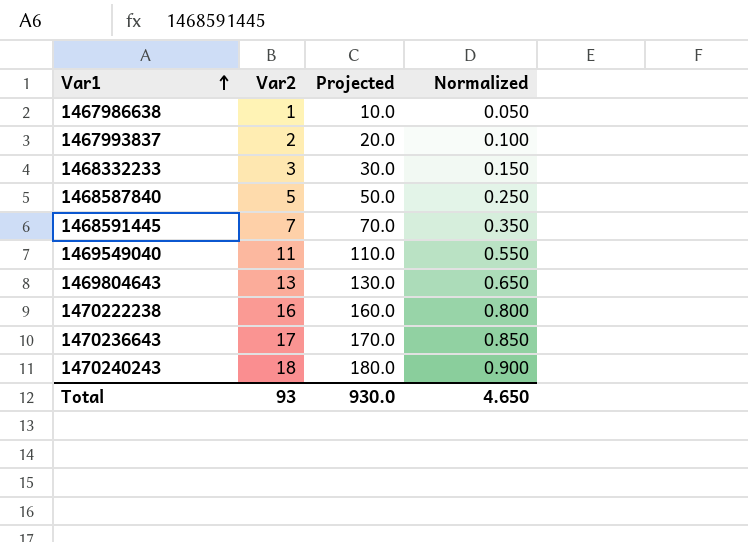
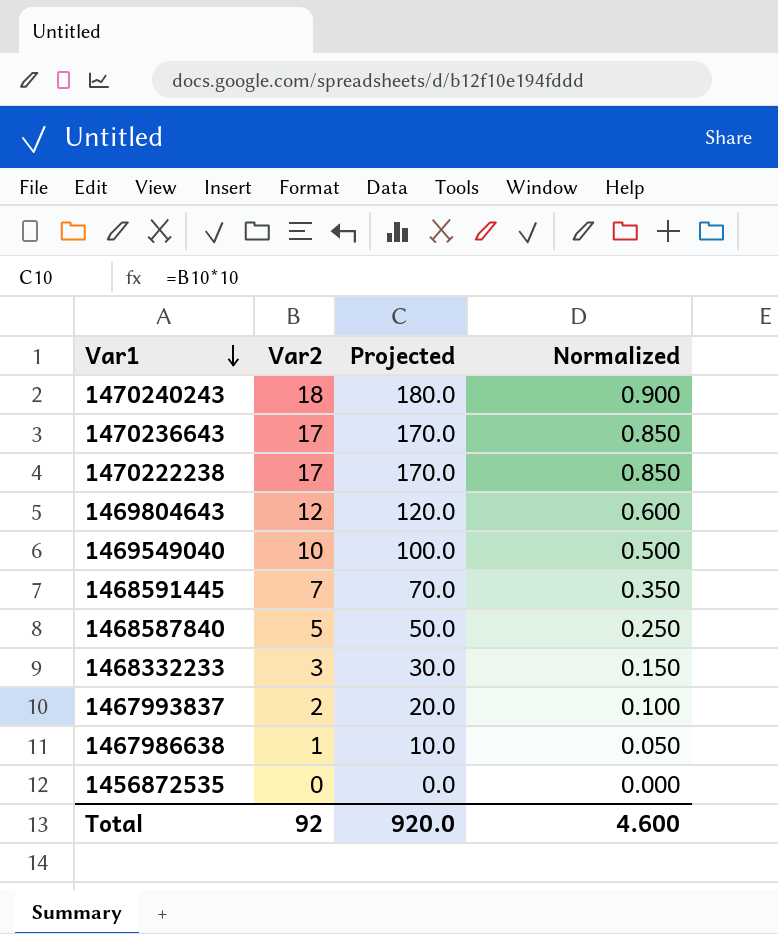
row order: Var1 ascending -> Var1 descending
1470222238 | Var2: 16 -> 17
1470222238 | Projected: 160.0 -> 170.0
1470222238 | Normalized: 0.800 -> 0.850
1469804643 | Var2: 13 -> 12
1469804643 | Projected: 130.0 -> 120.0
1469804643 | Normalized: 0.650 -> 0.600
1469549040 | Var2: 11 -> 10
1469549040 | Projected: 110.0 -> 100.0
1469549040 | Normalized: 0.550 -> 0.500
row 1456872535: none -> 0 | 0.0 | 0.000
Total | Var2: 93 -> 92
Total | Projected: 930.0 -> 920.0
Total | Normalized: 4.650 -> 4.600

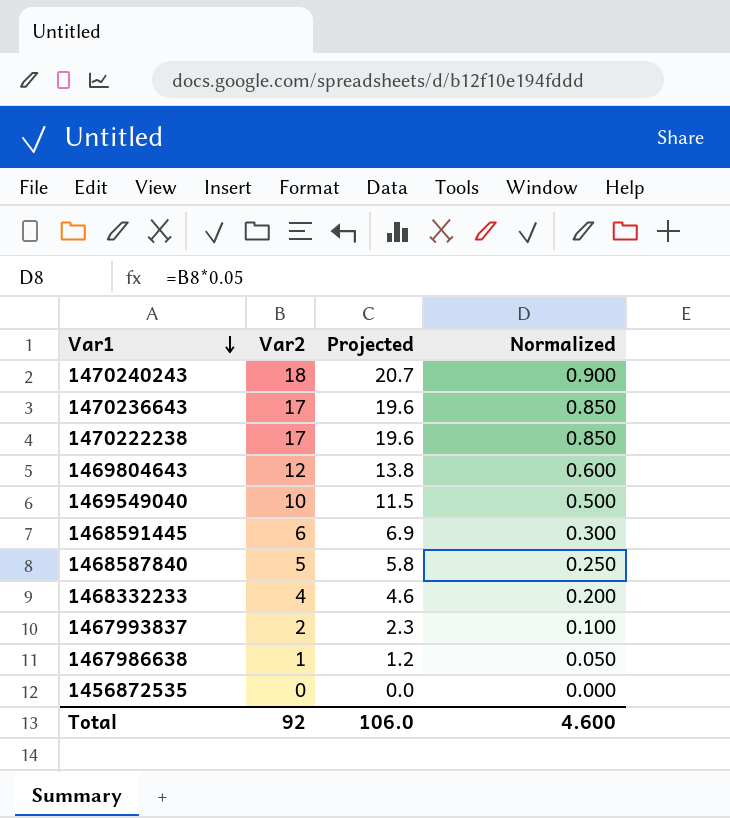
column Projected | formula: [Var2] * 10 -> [Var2] * 1.15
1468591445 | Var2: 7 -> 6
1468591445 | Normalized: 0.350 -> 0.300
1468332233 | Var2: 3 -> 4
1468332233 | Normalized: 0.150 -> 0.200
Total | Projected: 920.0 -> 106.0

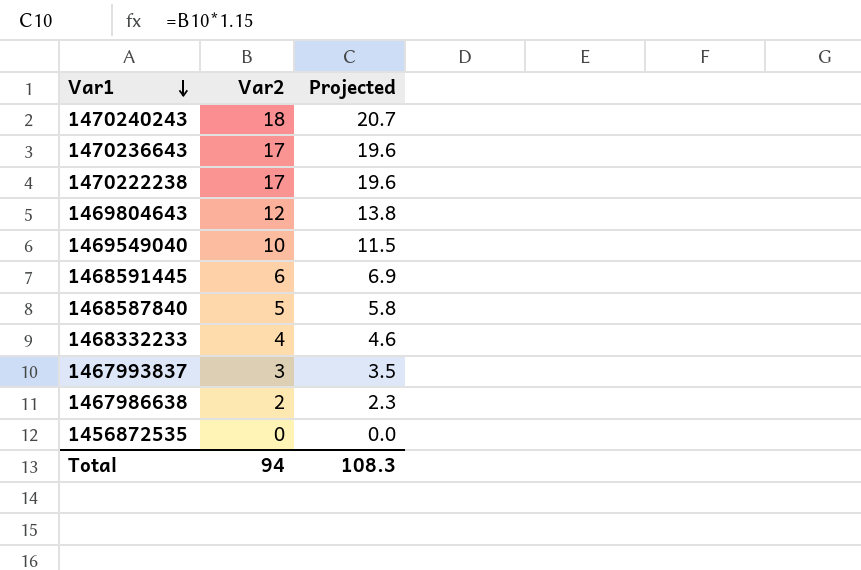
column Normalized | formula: [Var2] * 0.05 -> none
1467993837 | Var2: 2 -> 3
1467993837 | Projected: 2.3 -> 3.5
1467986638 | Var2: 1 -> 2
1467986638 | Projected: 1.2 -> 2.3
Total | Var2: 92 -> 94
Total | Projected: 106.0 -> 108.3

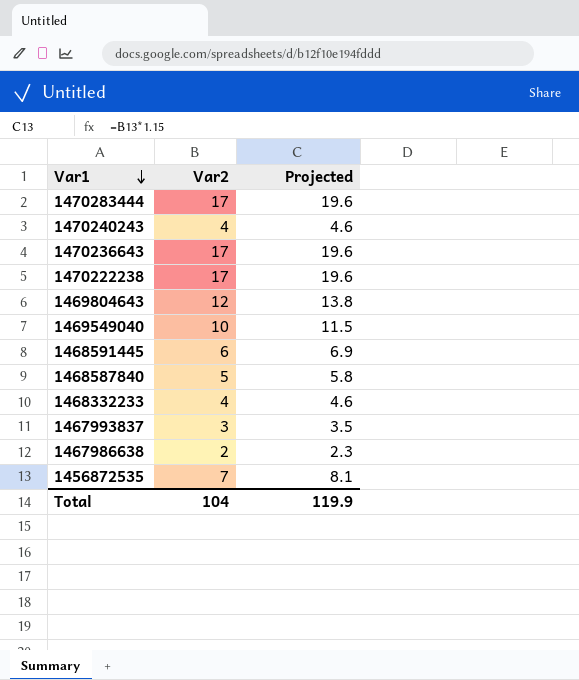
row 1470283444: none -> 17 | 19.6
1470240243 | Var2: 18 -> 4
1470240243 | Projected: 20.7 -> 4.6
1456872535 | Var2: 0 -> 7
1456872535 | Projected: 0.0 -> 8.1
Total | Var2: 94 -> 104
Total | Projected: 108.3 -> 119.9

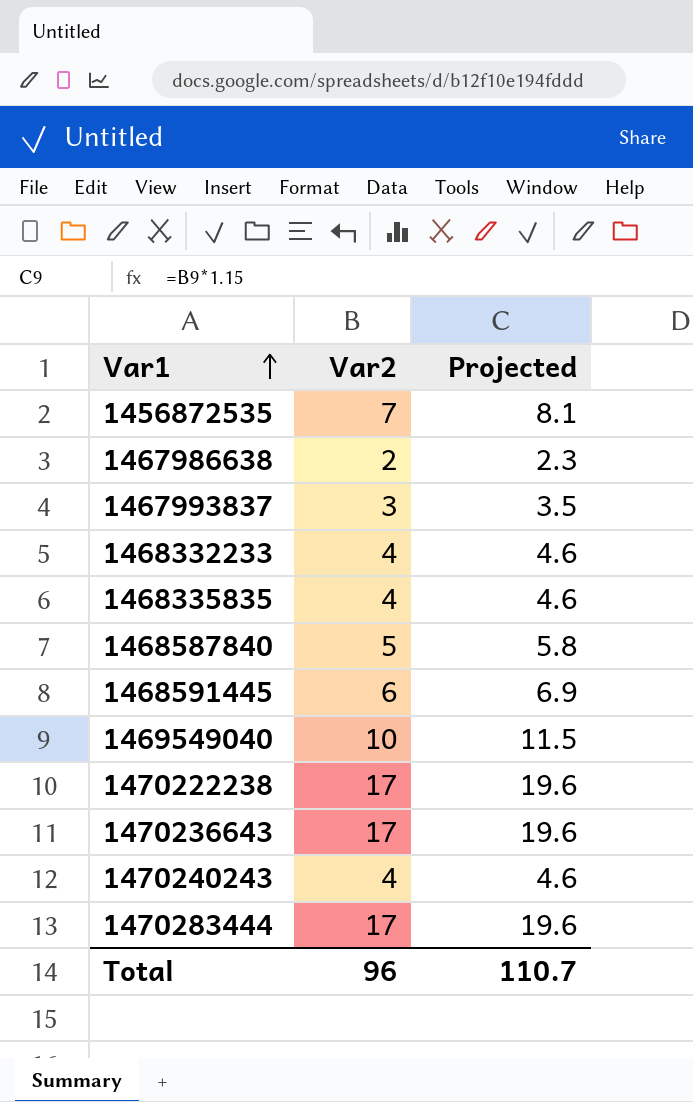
row order: Var1 descending -> Var1 ascending
row 1469804643: 12 | 13.8 -> none
row 1468335835: none -> 4 | 4.6
Total | Var2: 104 -> 96
Total | Projected: 119.9 -> 110.7

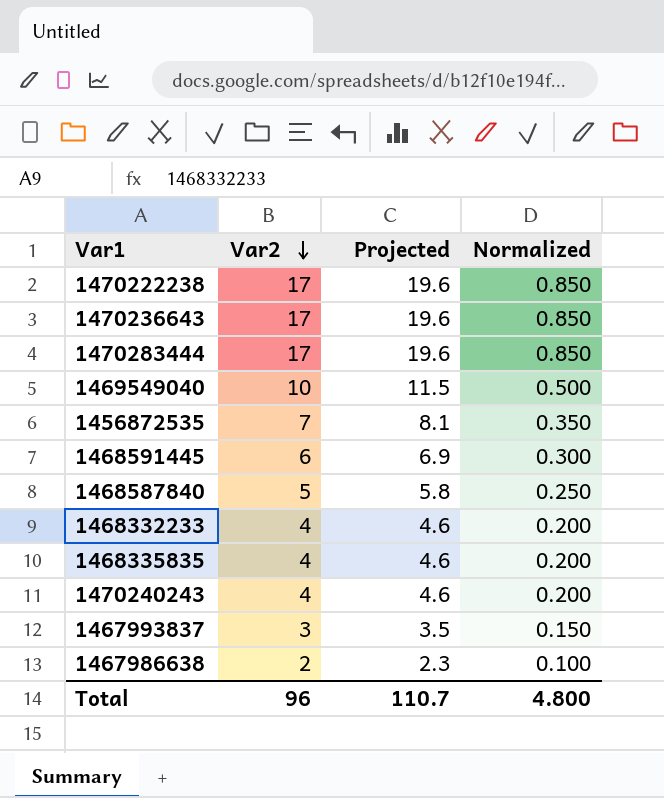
row order: Var1 ascending -> Var2 descending
column Normalized | formula: none -> [Var2] * 0.05

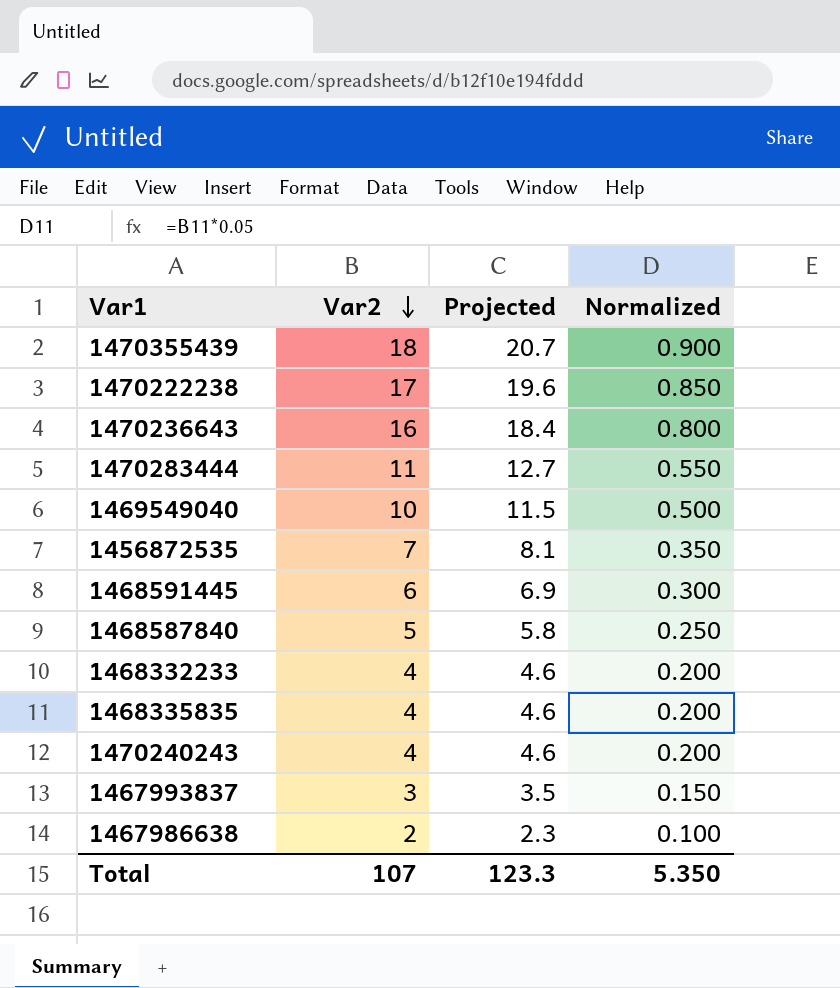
row 1470355439: none -> 18 | 20.7 | 0.900
1470236643 | Var2: 17 -> 16
1470236643 | Projected: 19.6 -> 18.4
1470236643 | Normalized: 0.850 -> 0.800
1470283444 | Var2: 17 -> 11
1470283444 | Projected: 19.6 -> 12.7
1470283444 | Normalized: 0.850 -> 0.550
Total | Var2: 96 -> 107
Total | Projected: 110.7 -> 123.3
Total | Normalized: 4.800 -> 5.350

